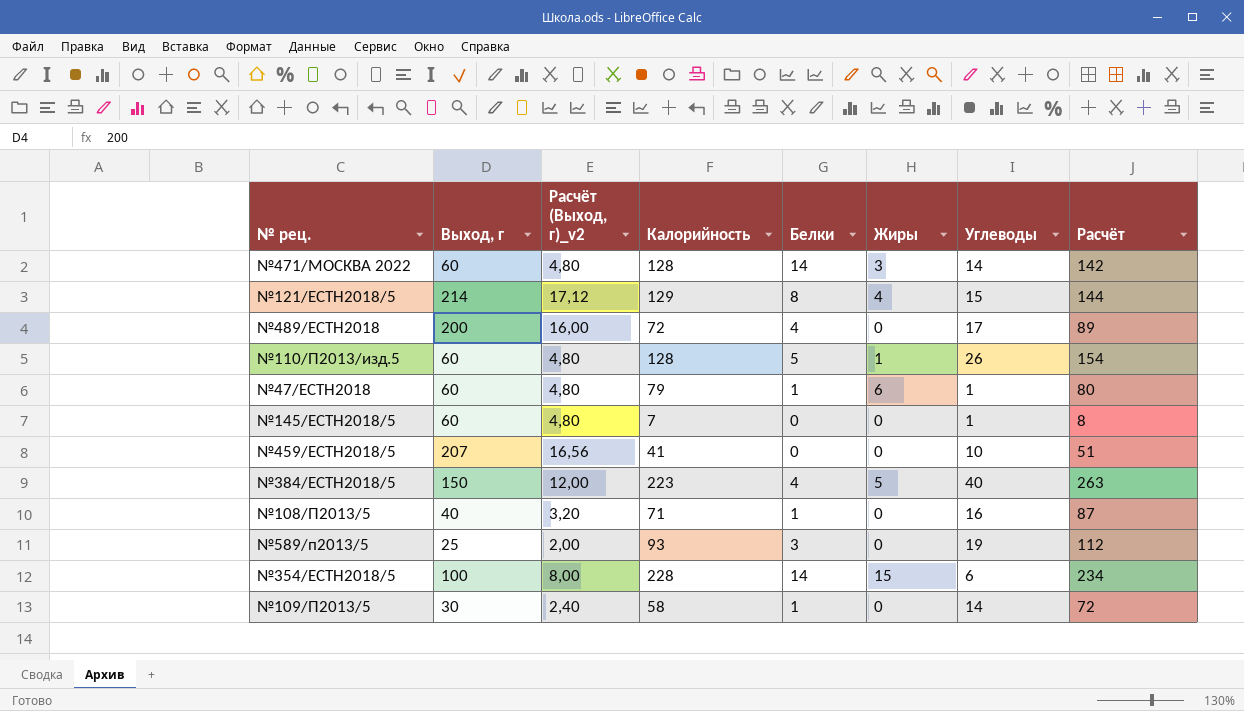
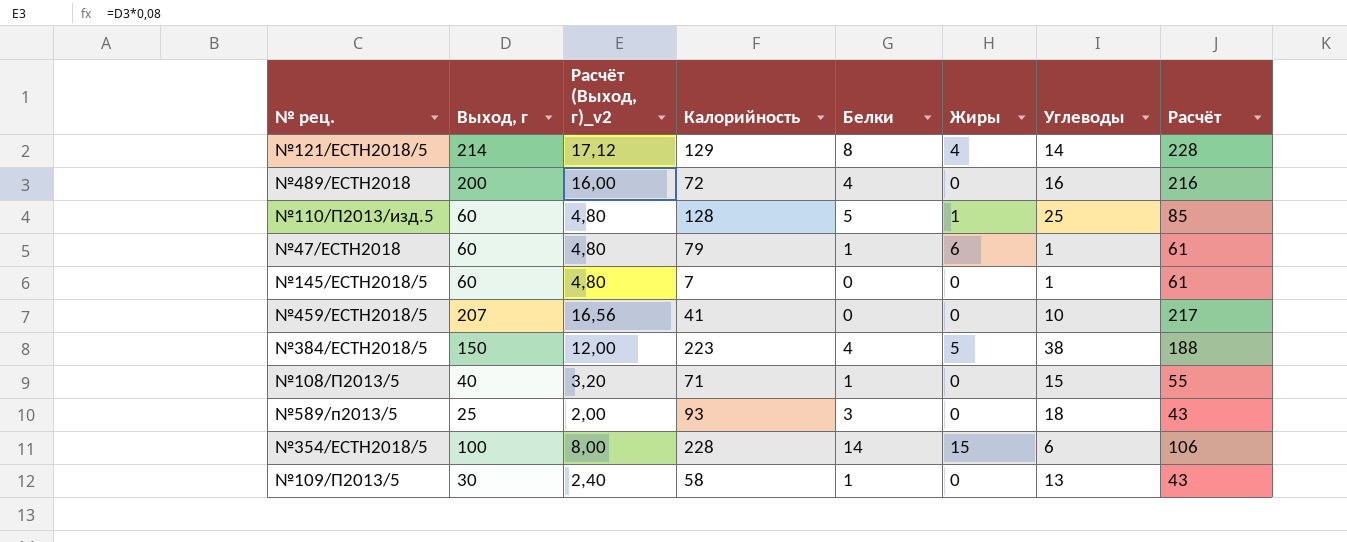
column Расчёт | formula: [Калорийность] + [Углеводы] -> [Выход, г] + [Углеводы]
row №471/МОСКВА 2022: 60 | 4,80 | 128 | 14 | 3 | 14 | 142 -> none
№121/ЕСТН2018/5 | Углеводы: 15 -> 14
№489/ЕСТН2018 | Углеводы: 17 -> 16
№110/П2013/изд.5 | Углеводы: 26 -> 25
№384/ЕСТН2018/5 | Углеводы: 40 -> 38
№108/П2013/5 | Углеводы: 16 -> 15
№589/п2013/5 | Углеводы: 19 -> 18
№109/П2013/5 | Углеводы: 14 -> 13

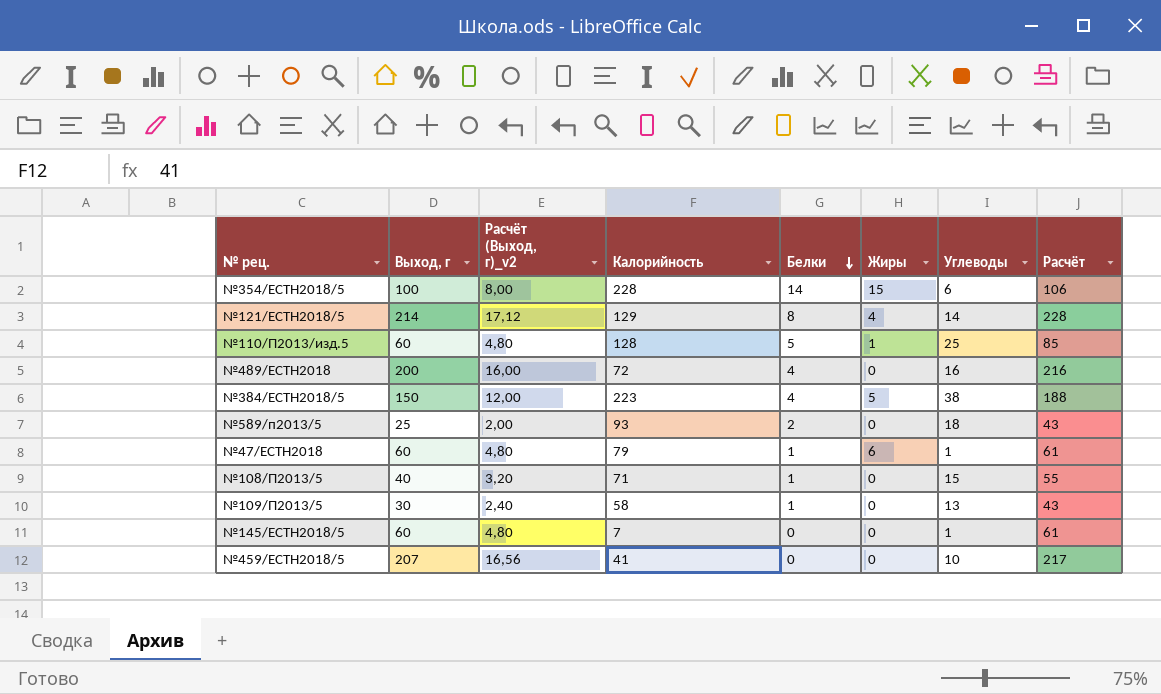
row order: none -> Белки descending
№589/п2013/5 | Белки: 3 -> 2

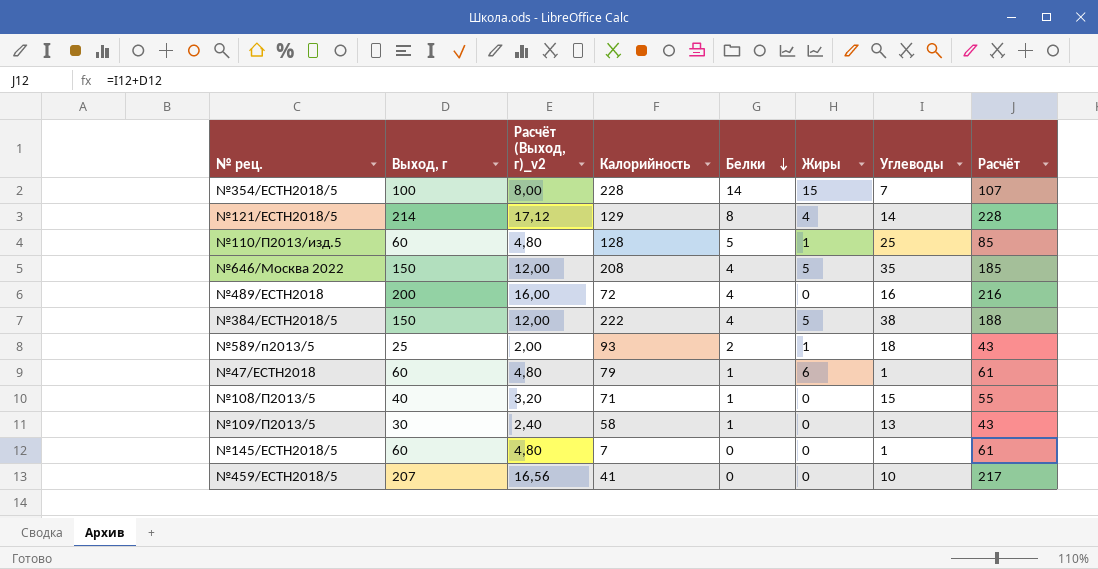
№354/ЕСТН2018/5 | Углеводы: 6 -> 7
№354/ЕСТН2018/5 | Расчёт: 106 -> 107
row №646/Москва 2022: none -> 150 | 12,00 | 208 | 4 | 5 | 35 | 185
№384/ЕСТН2018/5 | Калорийность: 223 -> 222
№589/п2013/5 | Жиры: 0 -> 1

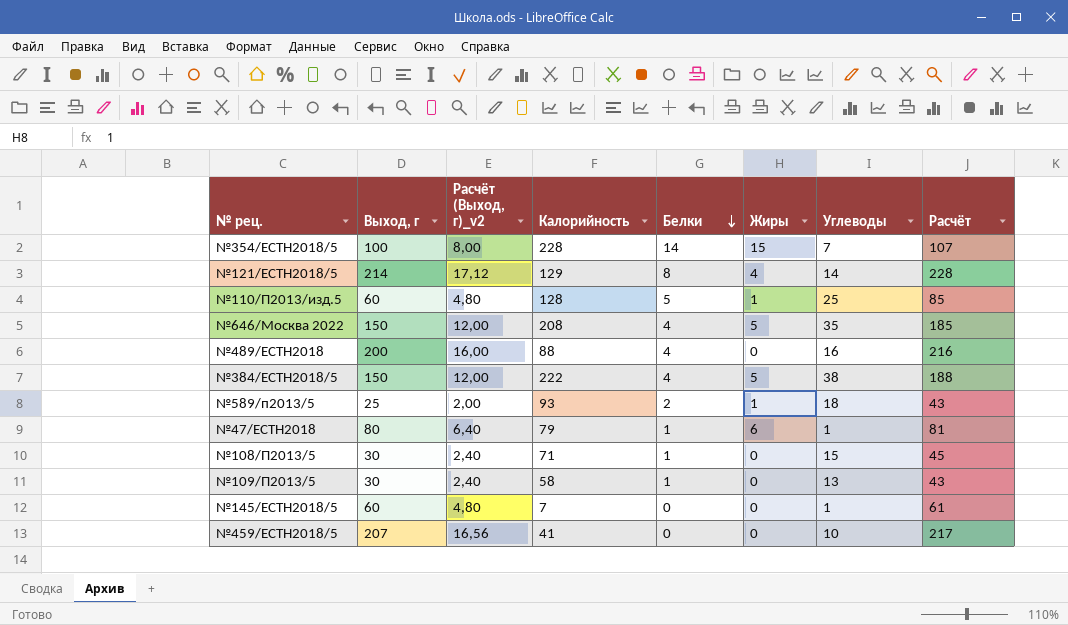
№489/ЕСТН2018 | Калорийность: 72 -> 88
№47/ЕСТН2018 | Выход, г: 60 -> 80
№47/ЕСТН2018 | Расчёт (Выход, г)_v2: 4,80 -> 6,40
№47/ЕСТН2018 | Расчёт: 61 -> 81
№108/П2013/5 | Выход, г: 40 -> 30
№108/П2013/5 | Расчёт (Выход, г)_v2: 3,20 -> 2,40
№108/П2013/5 | Расчёт: 55 -> 45

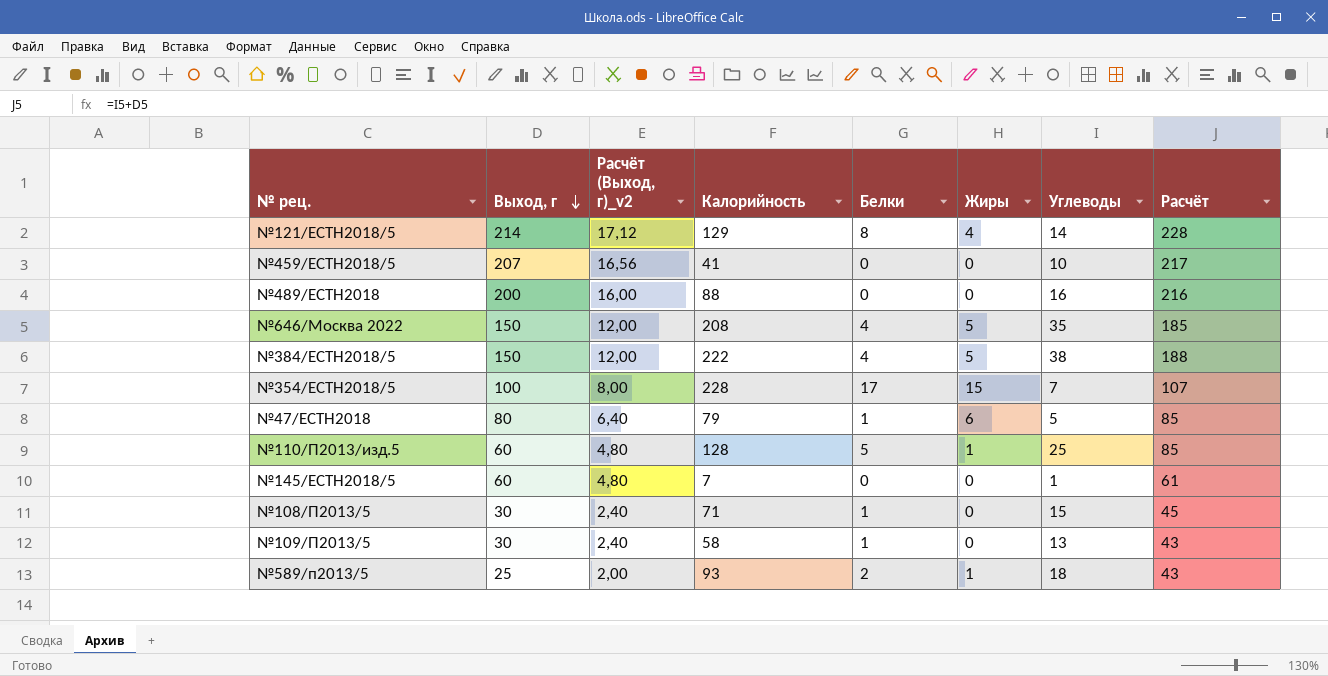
row order: Белки descending -> Выход, г descending
№489/ЕСТН2018 | Белки: 4 -> 0
№354/ЕСТН2018/5 | Белки: 14 -> 17
№47/ЕСТН2018 | Углеводы: 1 -> 5
№47/ЕСТН2018 | Расчёт: 81 -> 85

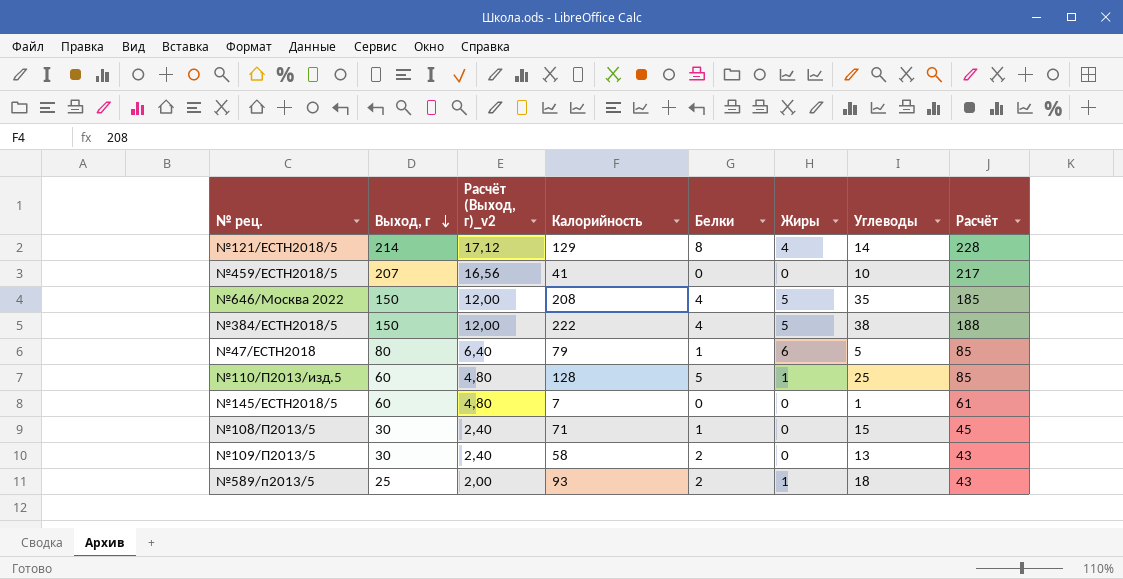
row №489/ЕСТН2018: 200 | 16,00 | 88 | 0 | 0 | 16 | 216 -> none
row №354/ЕСТН2018/5: 100 | 8,00 | 228 | 17 | 15 | 7 | 107 -> none
№109/П2013/5 | Белки: 1 -> 2

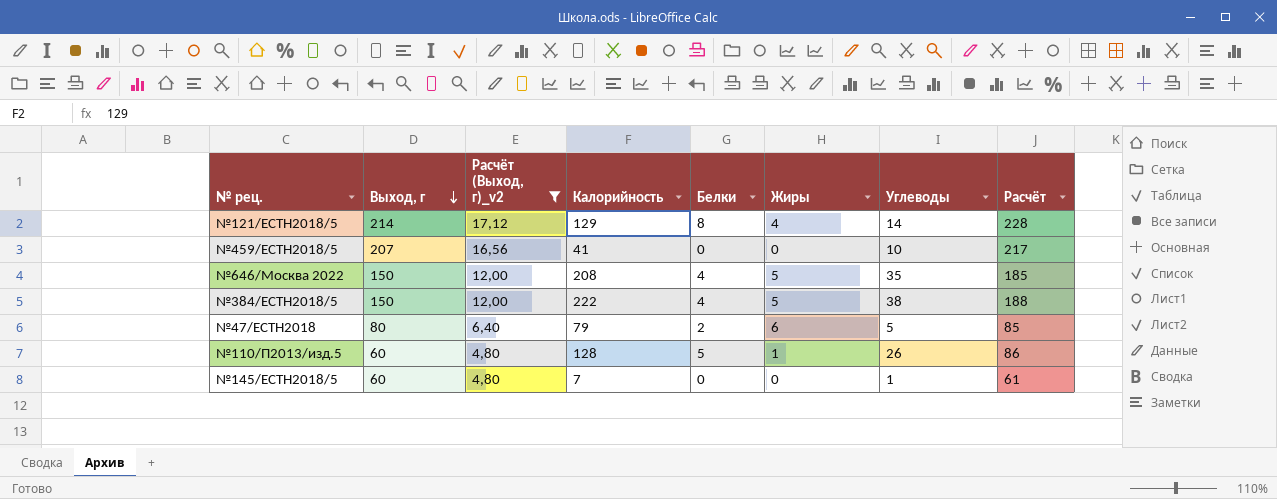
filter: none -> Расчёт (Выход, г)_v2 >= 4,80
№47/ЕСТН2018 | Белки: 1 -> 2
№110/П2013/изд.5 | Углеводы: 25 -> 26
№110/П2013/изд.5 | Расчёт: 85 -> 86

